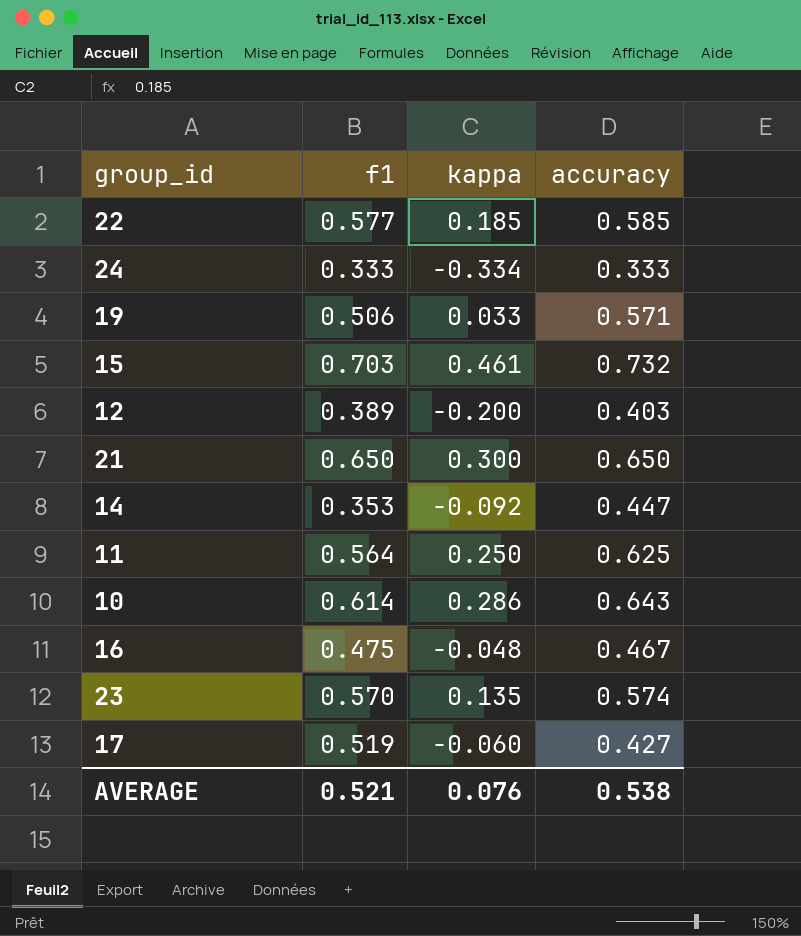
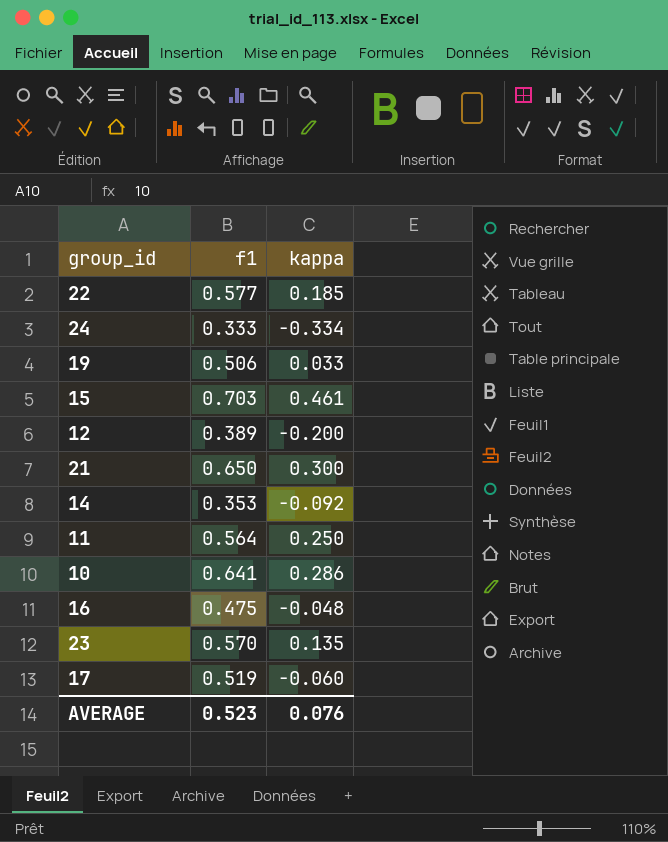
column accuracy | position: 4 -> none
10 | f1: 0.614 -> 0.641
AVERAGE | f1: 0.521 -> 0.523

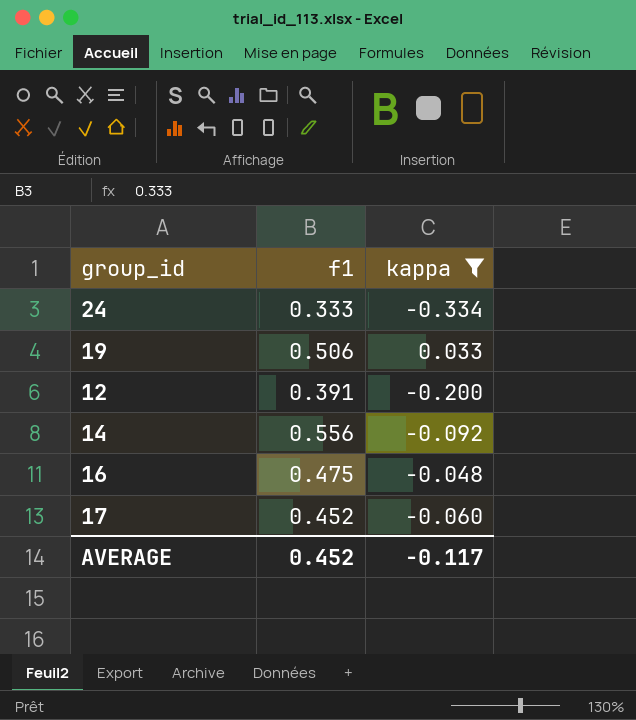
filter: none -> kappa <= 0.033
12 | f1: 0.389 -> 0.391
14 | f1: 0.353 -> 0.556
17 | f1: 0.519 -> 0.452
AVERAGE | f1: 0.523 -> 0.452
AVERAGE | kappa: 0.076 -> -0.117

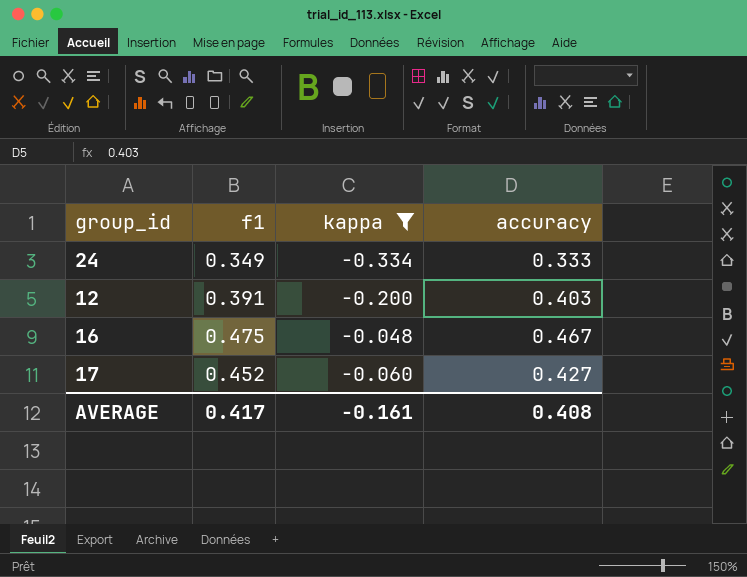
column accuracy | position: none -> 4
row 19: 0.506 | 0.033 -> none
row 14: 0.556 | -0.092 -> none
24 | f1: 0.333 -> 0.349
AVERAGE | f1: 0.452 -> 0.417
AVERAGE | kappa: -0.117 -> -0.161

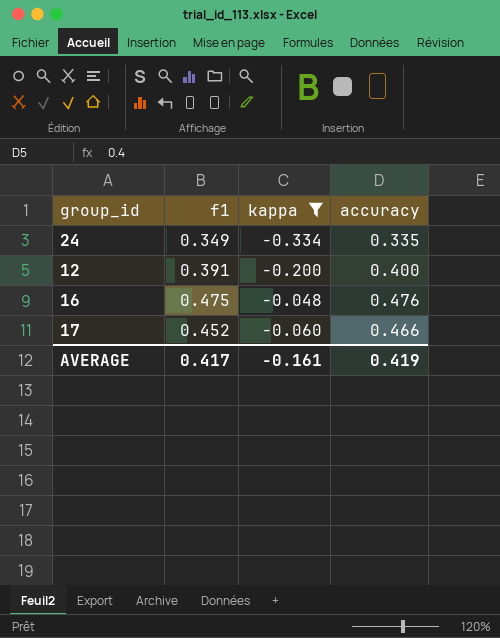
24 | accuracy: 0.333 -> 0.335
12 | accuracy: 0.403 -> 0.400
16 | accuracy: 0.467 -> 0.476
17 | accuracy: 0.427 -> 0.466
AVERAGE | accuracy: 0.408 -> 0.419

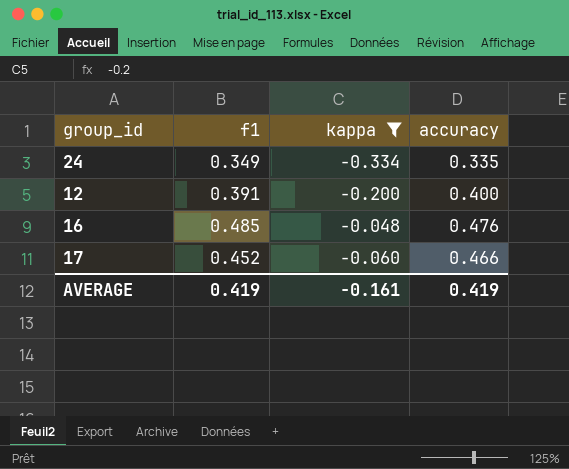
16 | f1: 0.475 -> 0.485
AVERAGE | f1: 0.417 -> 0.419

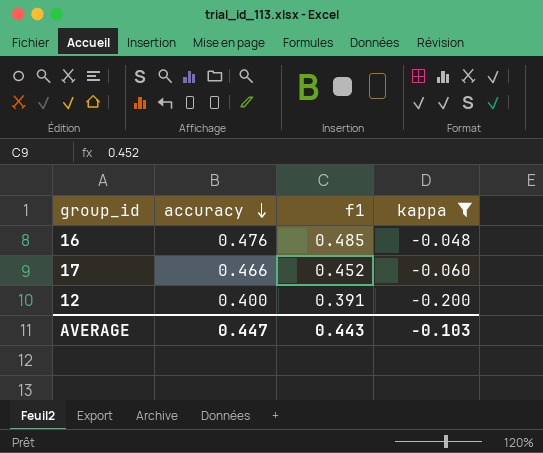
row order: none -> accuracy descending
column accuracy | position: 4 -> 2
row 24: 0.349 | -0.334 | 0.335 -> none
AVERAGE | accuracy: 0.419 -> 0.447
AVERAGE | f1: 0.419 -> 0.443
AVERAGE | kappa: -0.161 -> -0.103

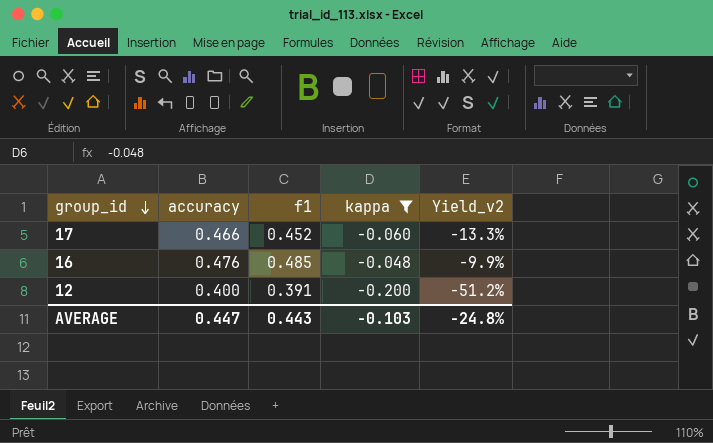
row order: accuracy descending -> group_id descending
column Yield_v2 | formula: none -> [kappa] / [f1]

